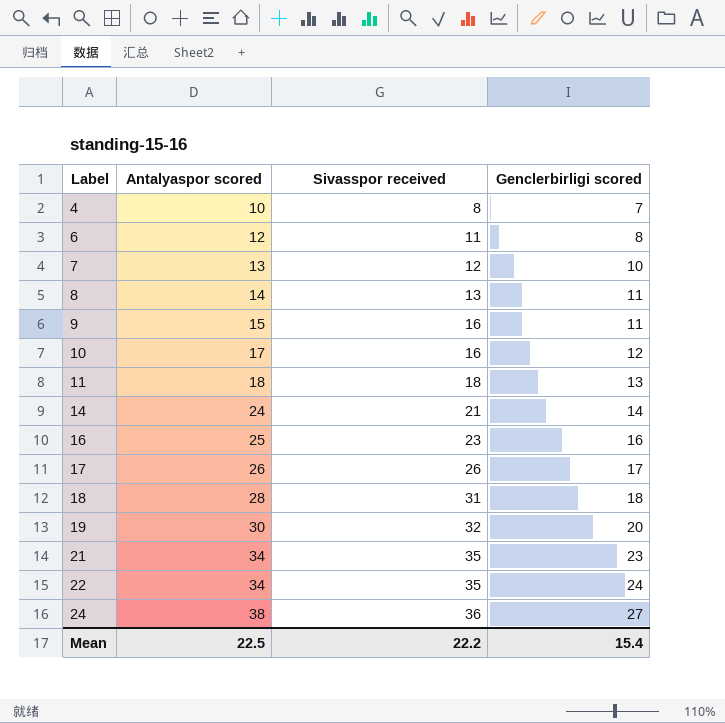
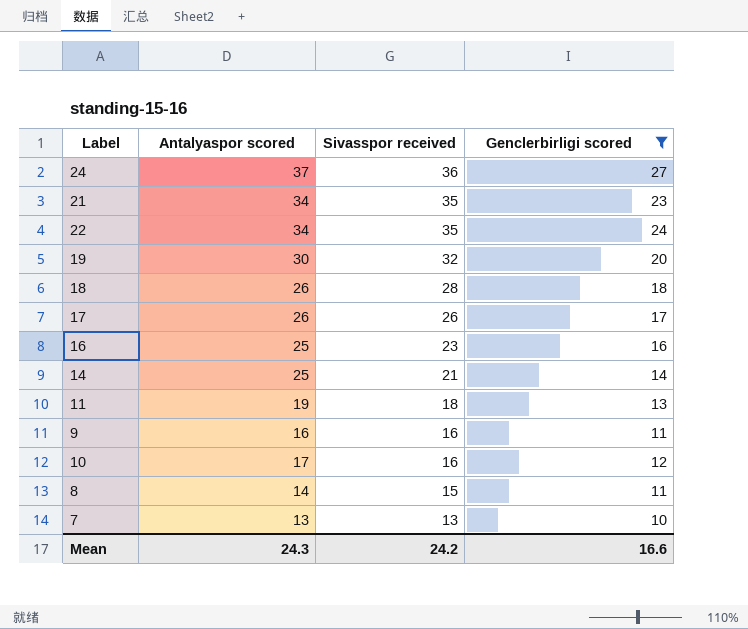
filter: none -> Genclerbirligi scored >= 10
row order: Label ascending -> Sivasspor received descending
24 | Antalyaspor scored: 38 -> 37
18 | Antalyaspor scored: 28 -> 26
18 | Sivasspor received: 31 -> 28
14 | Antalyaspor scored: 24 -> 25
11 | Antalyaspor scored: 18 -> 19
9 | Antalyaspor scored: 15 -> 16
8 | Sivasspor received: 13 -> 15
7 | Sivasspor received: 12 -> 13
Mean | Antalyaspor scored: 22.5 -> 24.3
Mean | Sivasspor received: 22.2 -> 24.2
Mean | Genclerbirligi scored: 15.4 -> 16.6

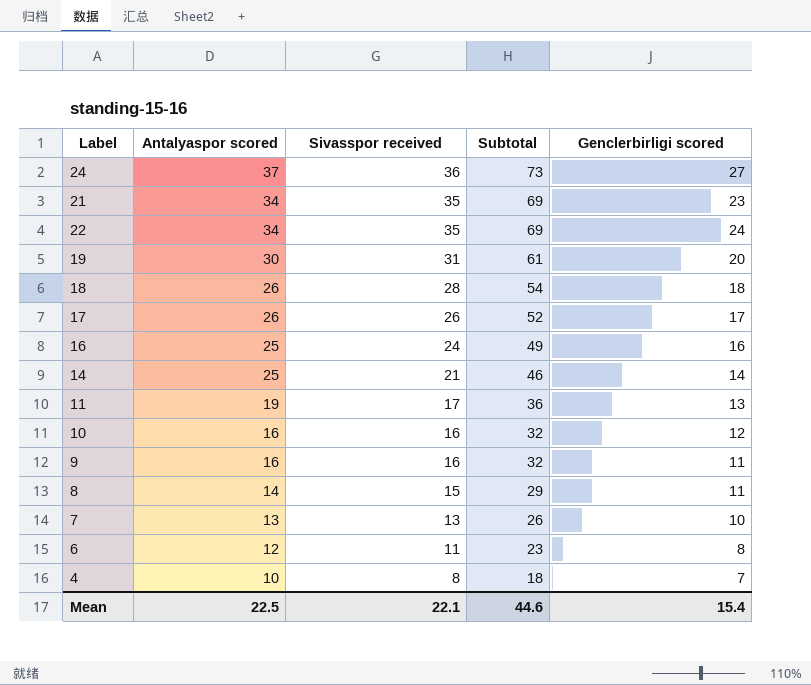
filter: Genclerbirligi scored >= 10 -> none
row order: Sivasspor received descending -> Antalyaspor scored descending
column Subtotal | formula: none -> [Antalyaspor scored] + [Sivasspor received]
19 | Sivasspor received: 32 -> 31
16 | Sivasspor received: 23 -> 24
11 | Sivasspor received: 18 -> 17
10 | Antalyaspor scored: 17 -> 16
Mean | Antalyaspor scored: 24.3 -> 22.5
Mean | Sivasspor received: 24.2 -> 22.1
Mean | Genclerbirligi scored: 16.6 -> 15.4

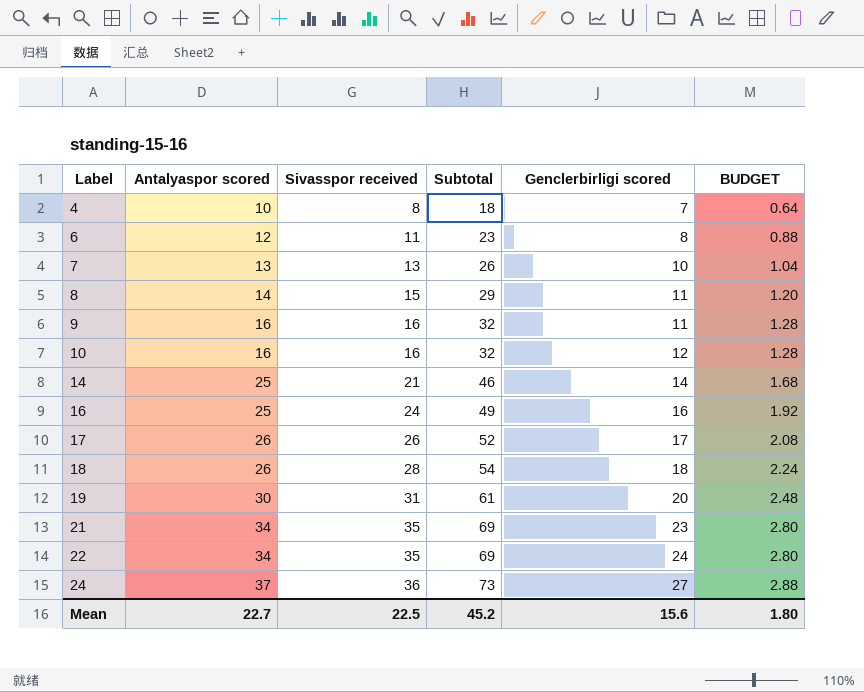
row order: Antalyaspor scored descending -> Label ascending
column BUDGET | formula: none -> [Sivasspor received] * 0.08
row 11: 19 | 17 | 36 | 13 -> none
Mean | Antalyaspor scored: 22.5 -> 22.7
Mean | Sivasspor received: 22.1 -> 22.5
Mean | Subtotal: 44.6 -> 45.2
Mean | Genclerbirligi scored: 15.4 -> 15.6

